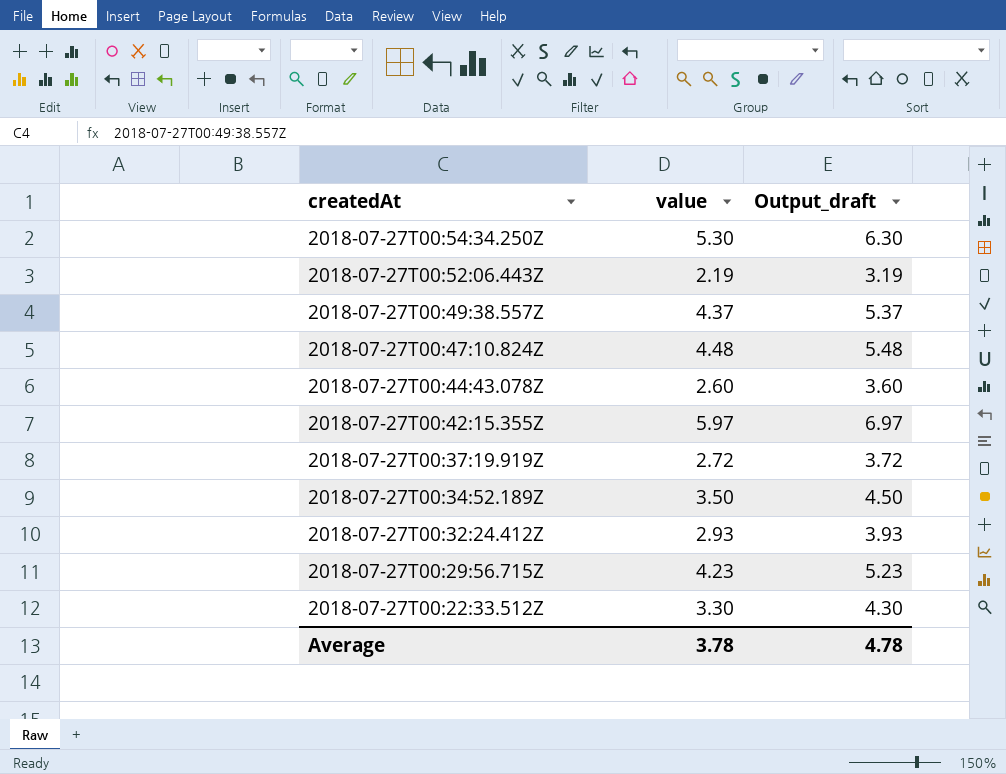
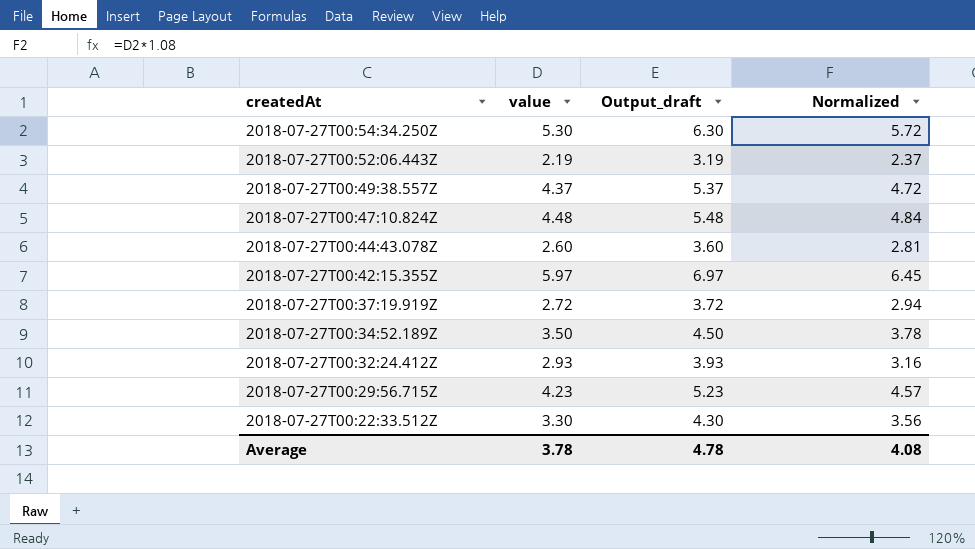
column Normalized | formula: none -> [value] * 1.08

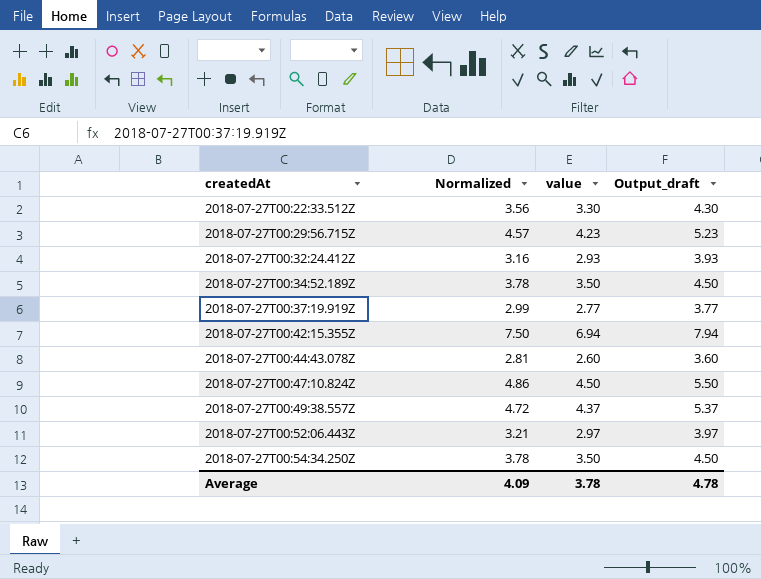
row order: createdAt descending -> createdAt ascending
column Normalized | position: 4 -> 2
2018-07-27T00:37:19.919Z | Normalized: 2.94 -> 2.99
2018-07-27T00:37:19.919Z | value: 2.72 -> 2.77
2018-07-27T00:37:19.919Z | Output_draft: 3.72 -> 3.77
2018-07-27T00:42:15.355Z | Normalized: 6.45 -> 7.50
2018-07-27T00:42:15.355Z | value: 5.97 -> 6.94
2018-07-27T00:42:15.355Z | Output_draft: 6.97 -> 7.94
2018-07-27T00:47:10.824Z | Normalized: 4.84 -> 4.86
2018-07-27T00:47:10.824Z | value: 4.48 -> 4.50
2018-07-27T00:47:10.824Z | Output_draft: 5.48 -> 5.50
2018-07-27T00:52:06.443Z | Normalized: 2.37 -> 3.21
2018-07-27T00:52:06.443Z | value: 2.19 -> 2.97
2018-07-27T00:52:06.443Z | Output_draft: 3.19 -> 3.97
2018-07-27T00:54:34.250Z | Normalized: 5.72 -> 3.78
2018-07-27T00:54:34.250Z | value: 5.30 -> 3.50
2018-07-27T00:54:34.250Z | Output_draft: 6.30 -> 4.50
Average | Normalized: 4.08 -> 4.09

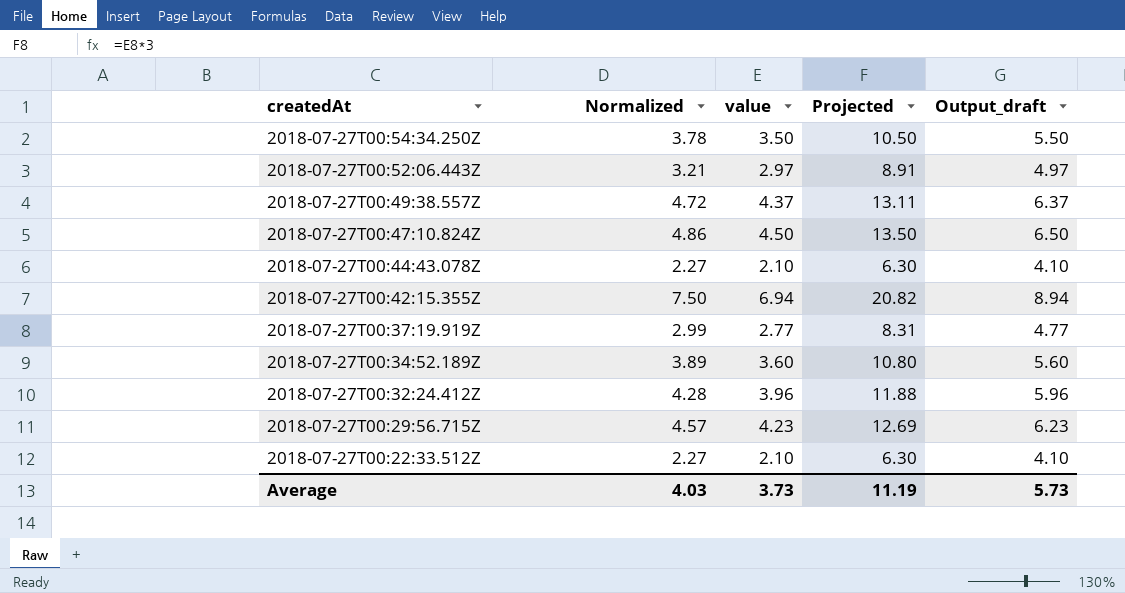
row order: createdAt ascending -> createdAt descending
column Projected | formula: none -> [value] * 3
column Output_draft | formula: [value] + 1 -> [value] + 2
2018-07-27T00:44:43.078Z | Normalized: 2.81 -> 2.27
2018-07-27T00:44:43.078Z | value: 2.60 -> 2.10
2018-07-27T00:34:52.189Z | Normalized: 3.78 -> 3.89
2018-07-27T00:34:52.189Z | value: 3.50 -> 3.60
2018-07-27T00:32:24.412Z | Normalized: 3.16 -> 4.28
2018-07-27T00:32:24.412Z | value: 2.93 -> 3.96
2018-07-27T00:22:33.512Z | Normalized: 3.56 -> 2.27
2018-07-27T00:22:33.512Z | value: 3.30 -> 2.10
Average | Normalized: 4.09 -> 4.03
Average | value: 3.78 -> 3.73
Average | Output_draft: 4.78 -> 5.73

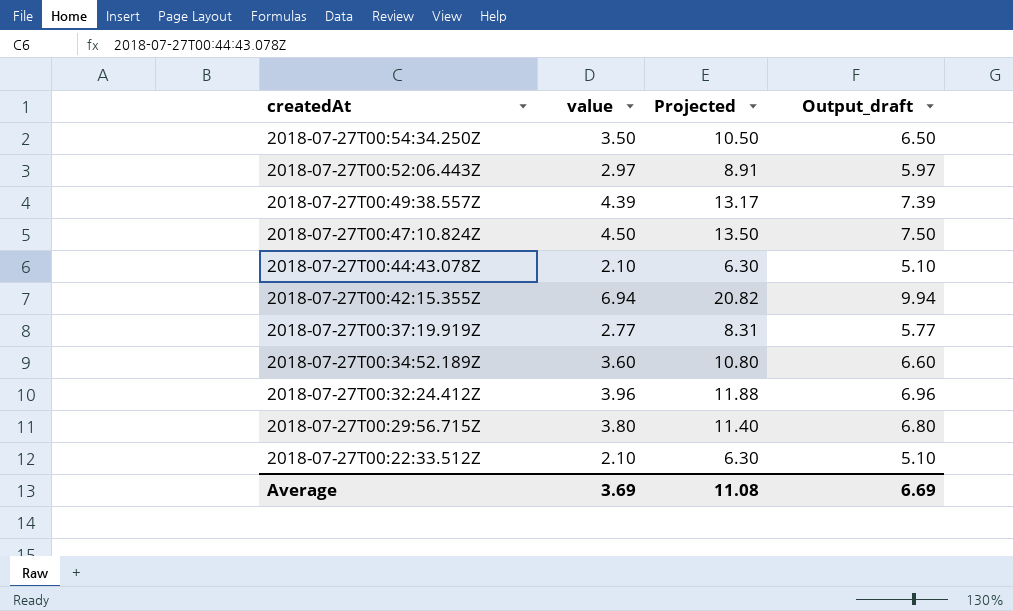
column Normalized | formula: [value] * 1.08 -> none
column Output_draft | formula: [value] + 2 -> [value] + 3
2018-07-27T00:49:38.557Z | value: 4.37 -> 4.39
2018-07-27T00:49:38.557Z | Projected: 13.11 -> 13.17
2018-07-27T00:29:56.715Z | value: 4.23 -> 3.80
2018-07-27T00:29:56.715Z | Projected: 12.69 -> 11.40
Average | value: 3.73 -> 3.69
Average | Projected: 11.19 -> 11.08
Average | Output_draft: 5.73 -> 6.69

